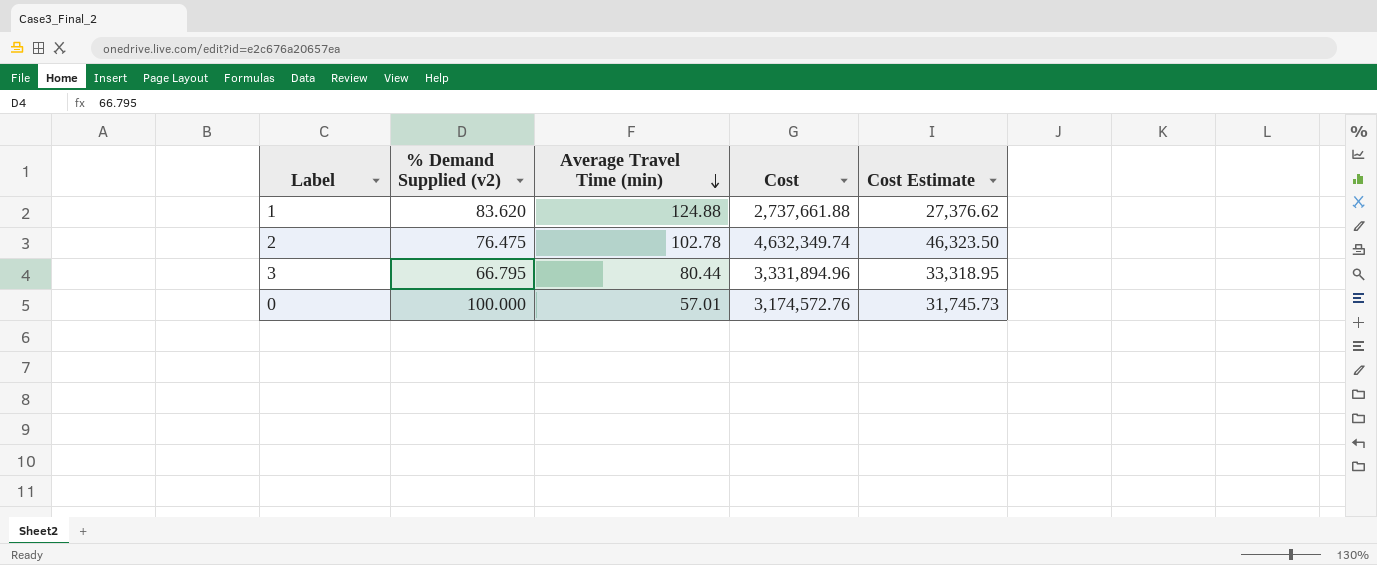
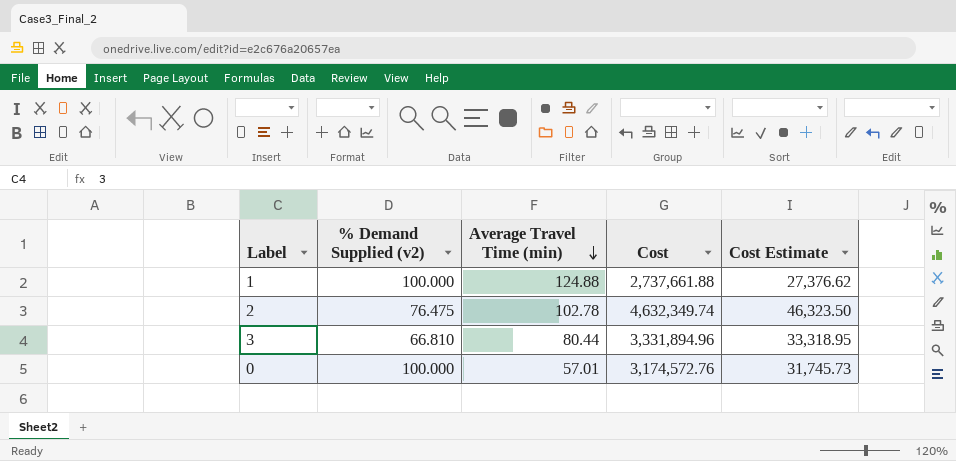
1 | % Demand Supplied (v2): 83.620 -> 100.000
3 | % Demand Supplied (v2): 66.795 -> 66.810

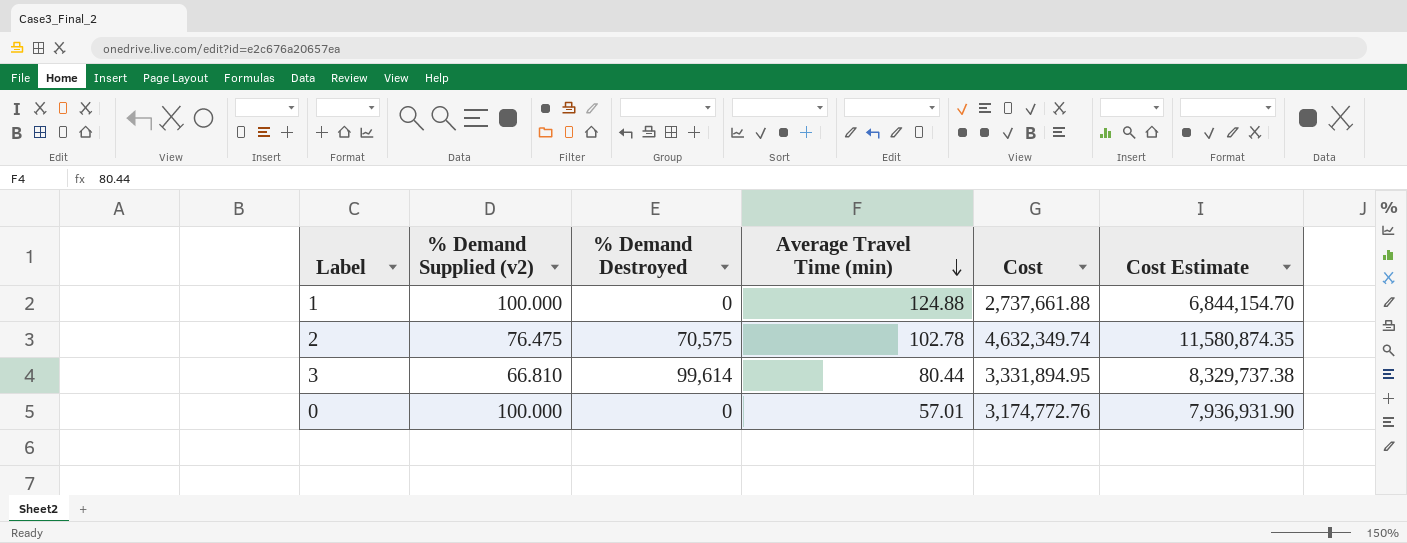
column % Demand Destroyed | position: none -> 3
column Cost Estimate | formula: [Cost] * 0.01 -> [Cost] * 2.5
3 | Cost: 3,331,894.96 -> 3,331,894.95
0 | Cost: 3,174,572.76 -> 3,174,772.76

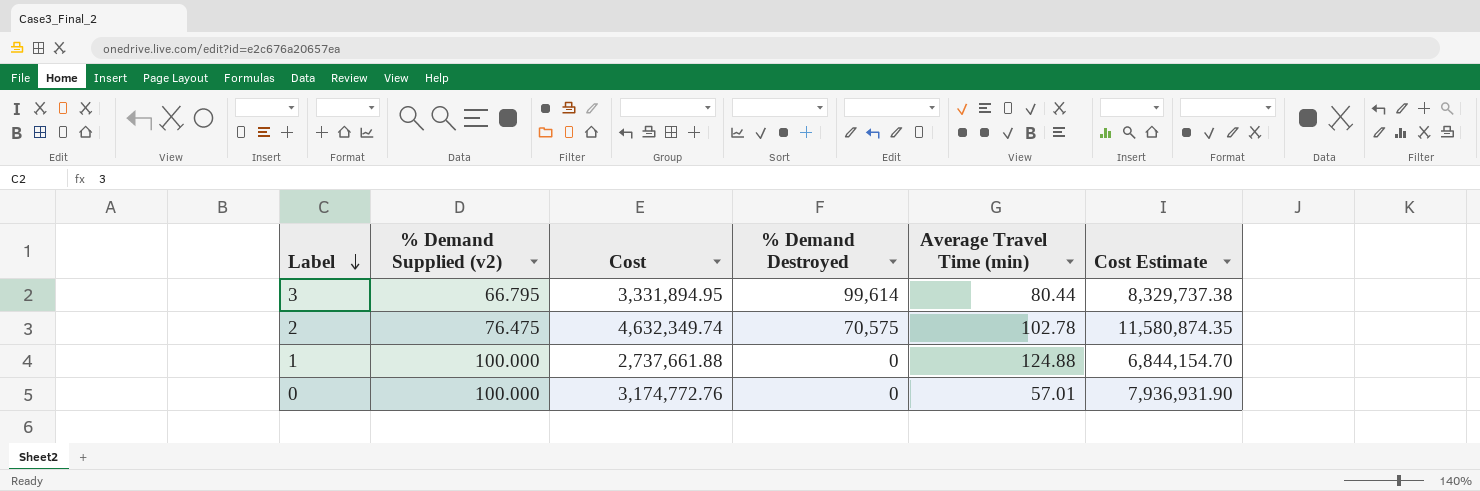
row order: Average Travel Time (min) descending -> Label descending
column Cost | position: 5 -> 3
3 | % Demand Supplied (v2): 66.810 -> 66.795

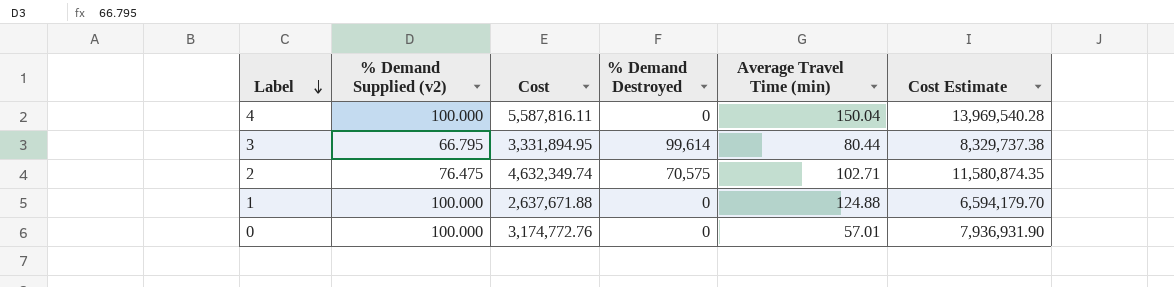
row 4: none -> 100.000 | 5,587,816.11 | 0 | 150.04 | 13,969,540.28
2 | Average Travel Time (min): 102.78 -> 102.71
1 | Cost: 2,737,661.88 -> 2,637,671.88
1 | Cost Estimate: 6,844,154.70 -> 6,594,179.70

